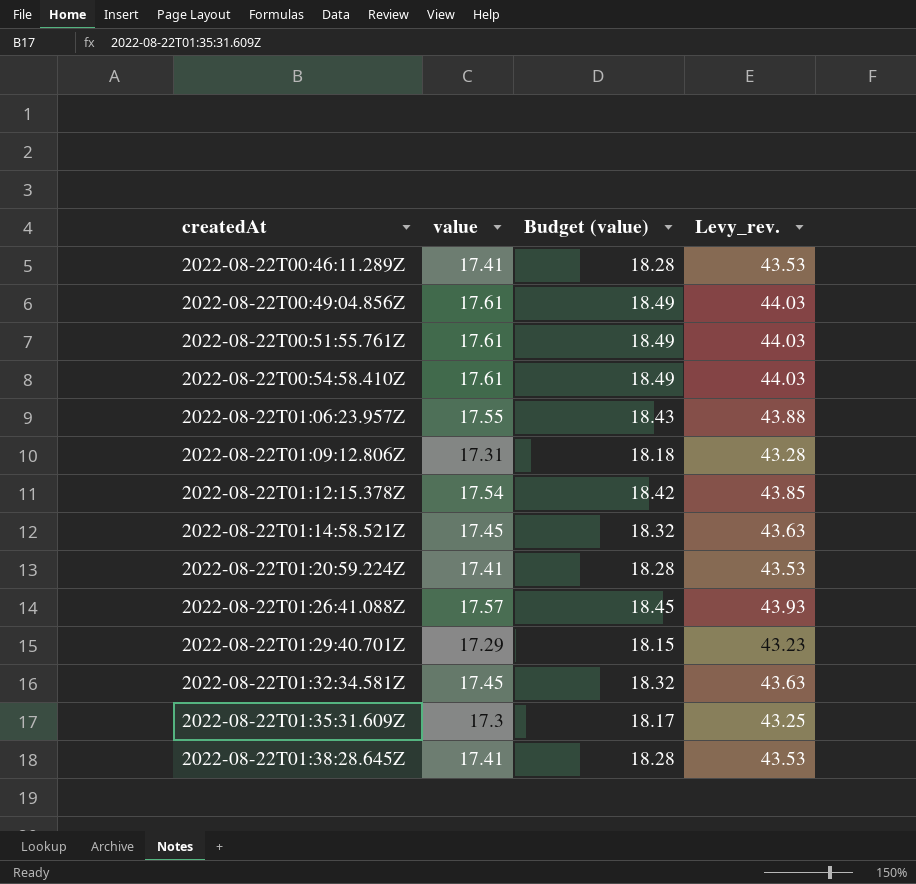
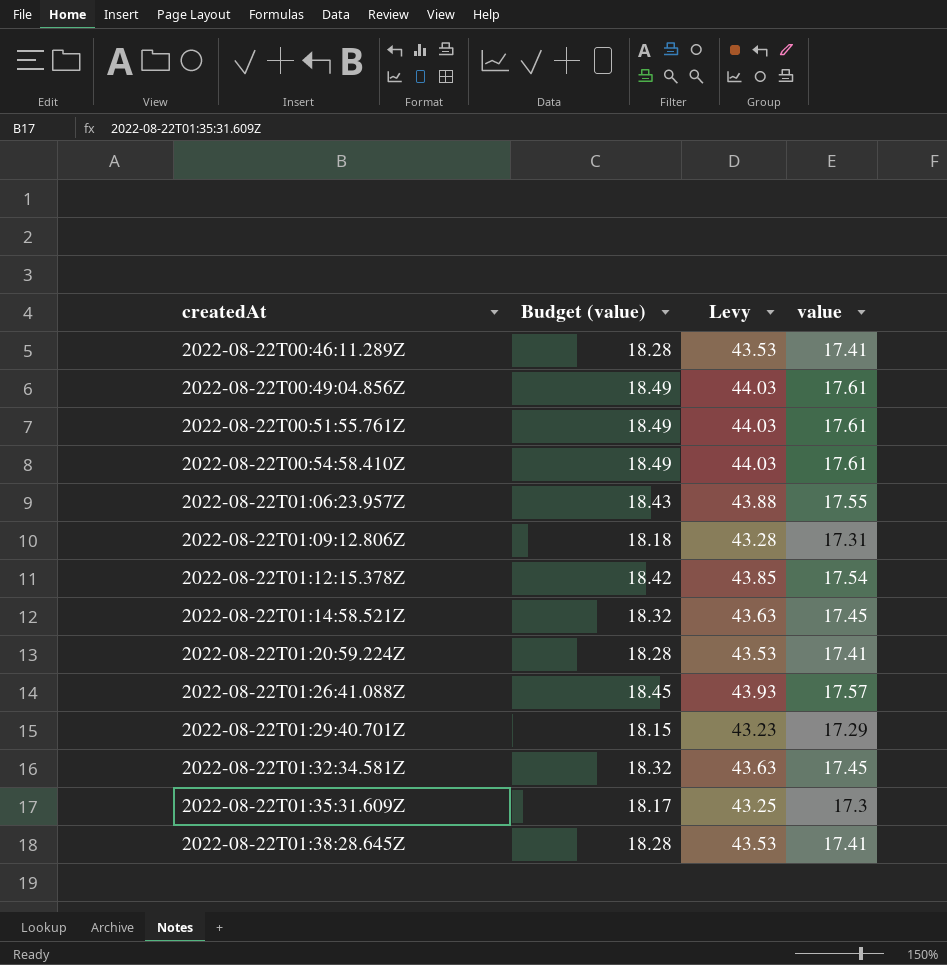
column name: Levy_rev. -> Levy
column value | position: 2 -> 4

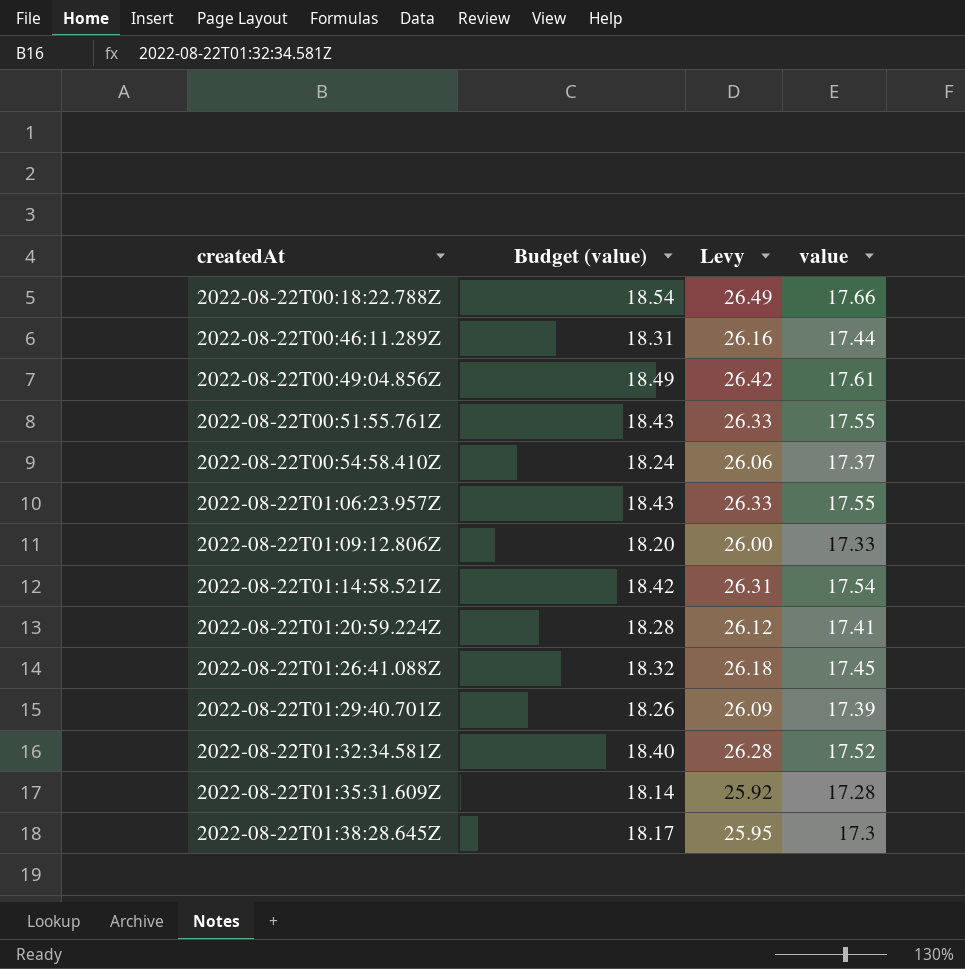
column Levy | formula: [value] * 2.5 -> [value] * 1.5
row 2022-08-22T01:12:15.378Z: 18.42 | 43.85 | 17.54 -> none
row 2022-08-22T00:18:22.788Z: none -> 18.54 | 26.49 | 17.66
2022-08-22T00:46:11.289Z | Budget (value): 18.28 -> 18.31
2022-08-22T00:46:11.289Z | value: 17.41 -> 17.44
2022-08-22T00:51:55.761Z | Budget (value): 18.49 -> 18.43
2022-08-22T00:51:55.761Z | value: 17.61 -> 17.55
2022-08-22T00:54:58.410Z | Budget (value): 18.49 -> 18.24
2022-08-22T00:54:58.410Z | value: 17.61 -> 17.37
2022-08-22T01:09:12.806Z | Budget (value): 18.18 -> 18.20
2022-08-22T01:09:12.806Z | value: 17.31 -> 17.33
2022-08-22T01:14:58.521Z | Budget (value): 18.32 -> 18.42
2022-08-22T01:14:58.521Z | value: 17.45 -> 17.54
2022-08-22T01:26:41.088Z | Budget (value): 18.45 -> 18.32
2022-08-22T01:26:41.088Z | value: 17.57 -> 17.45
2022-08-22T01:29:40.701Z | Budget (value): 18.15 -> 18.26
2022-08-22T01:29:40.701Z | value: 17.29 -> 17.39
2022-08-22T01:32:34.581Z | Budget (value): 18.32 -> 18.40
2022-08-22T01:32:34.581Z | value: 17.45 -> 17.52
2022-08-22T01:35:31.609Z | Budget (value): 18.17 -> 18.14
2022-08-22T01:35:31.609Z | value: 17.3 -> 17.28
2022-08-22T01:38:28.645Z | Budget (value): 18.28 -> 18.17
2022-08-22T01:38:28.645Z | value: 17.41 -> 17.3

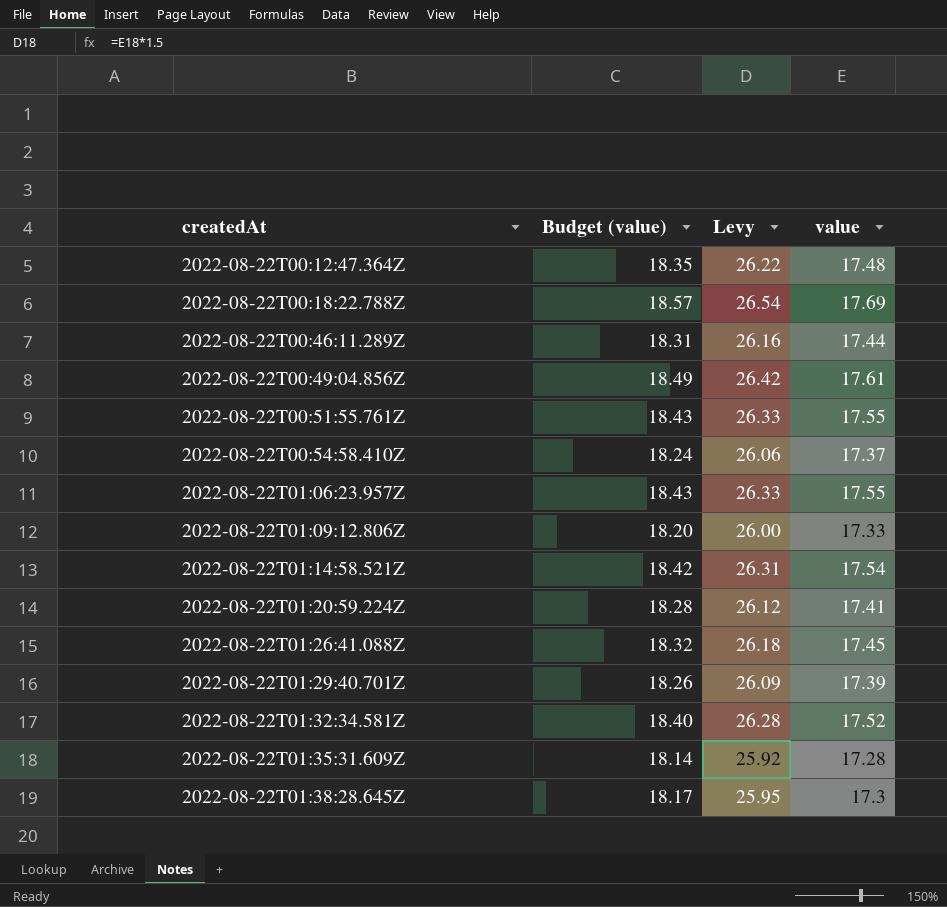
row 2022-08-22T00:12:47.364Z: none -> 18.35 | 26.22 | 17.48
2022-08-22T00:18:22.788Z | Budget (value): 18.54 -> 18.57
2022-08-22T00:18:22.788Z | Levy: 26.49 -> 26.54
2022-08-22T00:18:22.788Z | value: 17.66 -> 17.69

